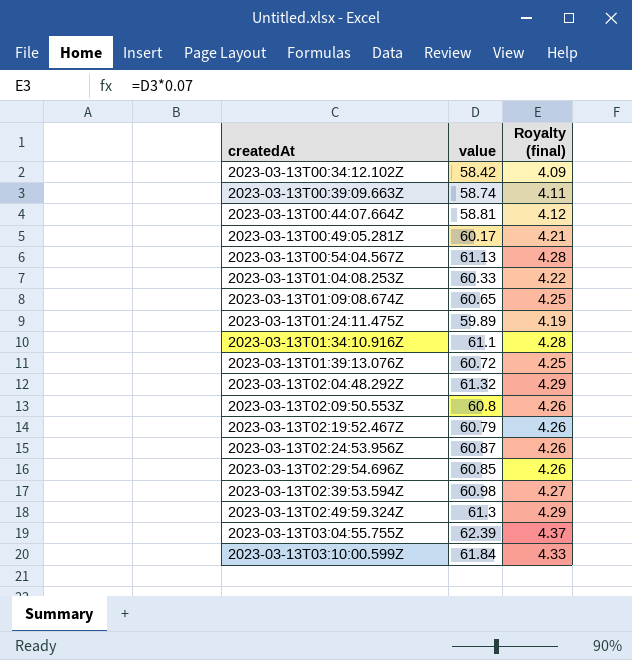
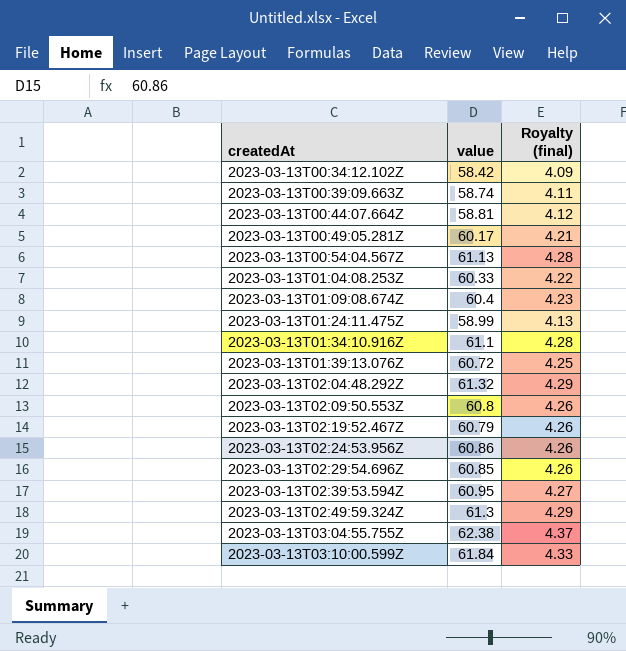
2023-03-13T01:09:08.674Z | value: 60.65 -> 60.4
2023-03-13T01:09:08.674Z | Royalty (final): 4.25 -> 4.23
2023-03-13T01:24:11.475Z | value: 59.89 -> 58.99
2023-03-13T01:24:11.475Z | Royalty (final): 4.19 -> 4.13
2023-03-13T02:24:53.956Z | value: 60.87 -> 60.86
2023-03-13T02:39:53.594Z | value: 60.98 -> 60.95
2023-03-13T03:04:55.755Z | value: 62.39 -> 62.38

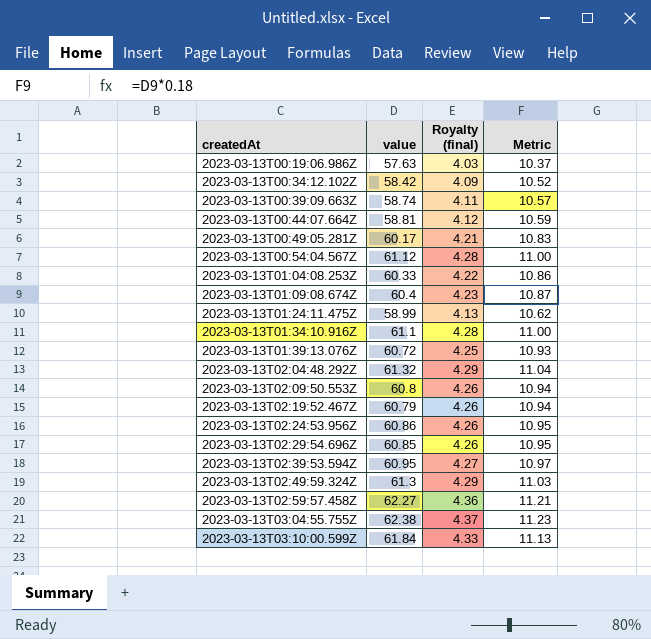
column Metric | formula: none -> [value] * 0.18
row 2023-03-13T00:19:06.986Z: none -> 57.63 | 4.03 | 10.37
2023-03-13T00:54:04.567Z | value: 61.13 -> 61.12
row 2023-03-13T02:59:57.458Z: none -> 62.27 | 4.36 | 11.21

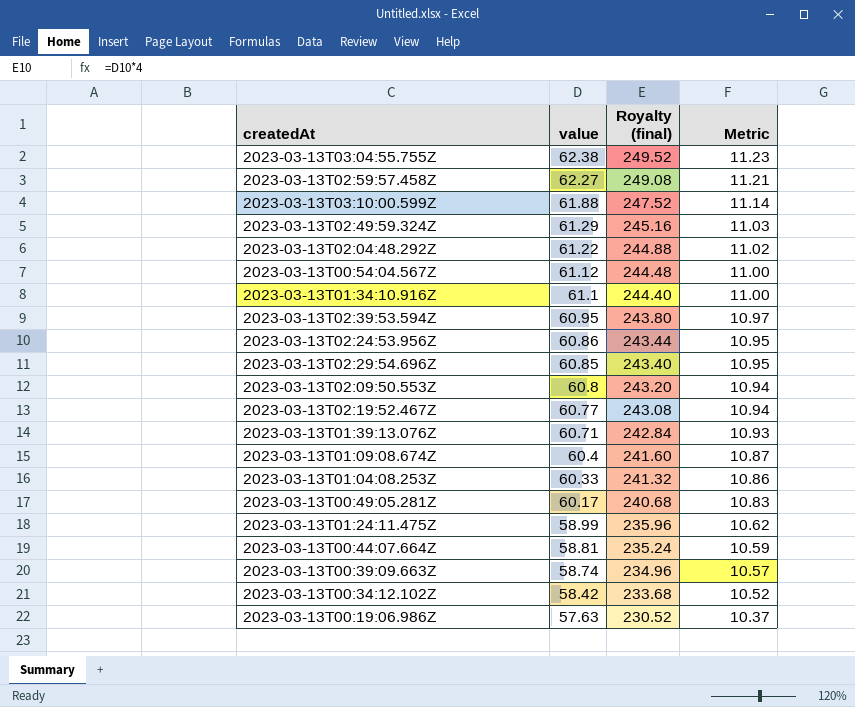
row order: createdAt ascending -> value descending
column Royalty (final) | formula: [value] * 0.07 -> [value] * 4
2023-03-13T03:10:00.599Z | value: 61.84 -> 61.88
2023-03-13T03:10:00.599Z | Metric: 11.13 -> 11.14
2023-03-13T02:49:59.324Z | value: 61.3 -> 61.29
2023-03-13T02:04:48.292Z | value: 61.32 -> 61.22
2023-03-13T02:04:48.292Z | Metric: 11.04 -> 11.02
2023-03-13T02:19:52.467Z | value: 60.79 -> 60.77
2023-03-13T01:39:13.076Z | value: 60.72 -> 60.71

